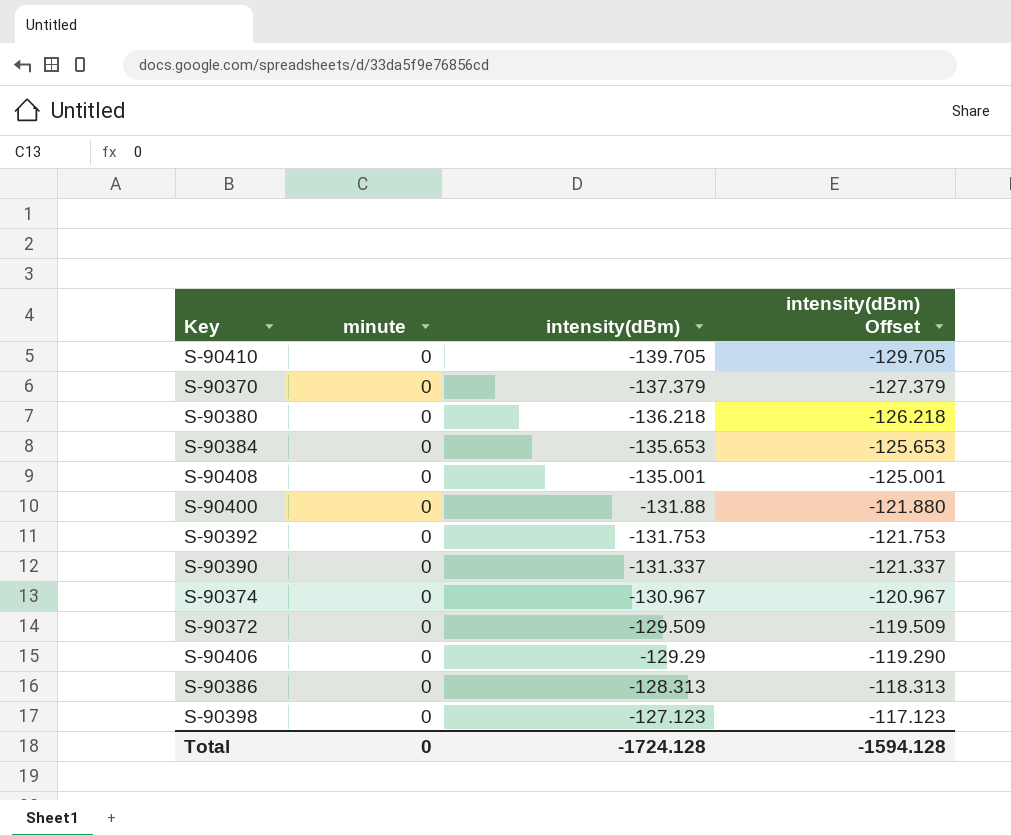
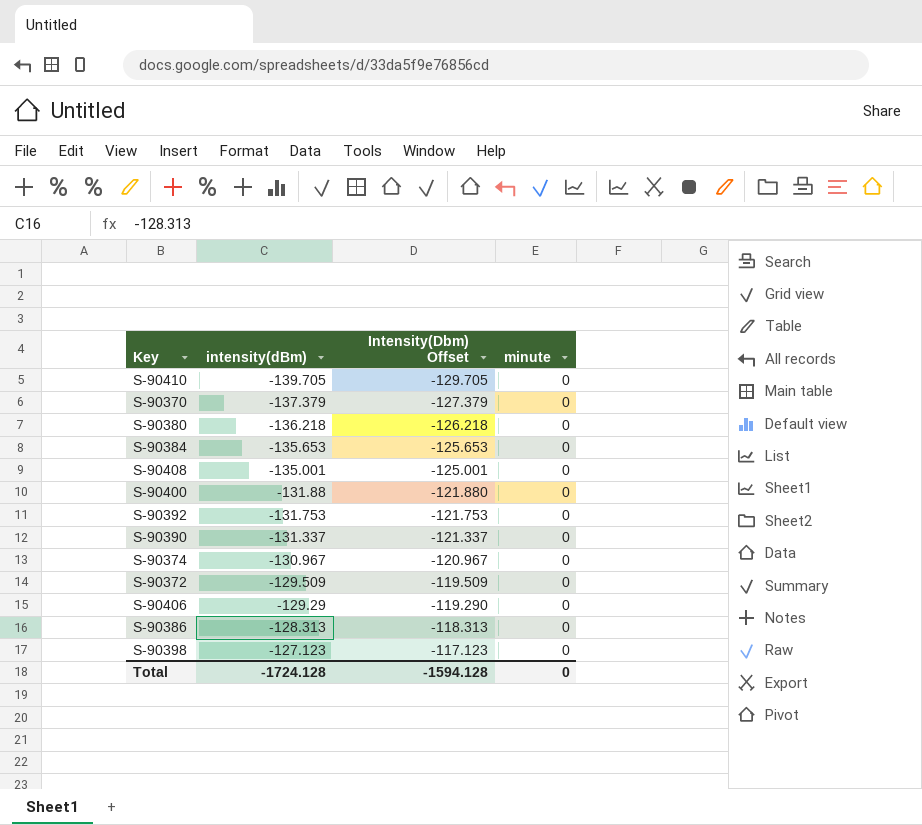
column name: intensity(dBm) Offset -> Intensity(Dbm) Offset
column minute | position: 2 -> 4

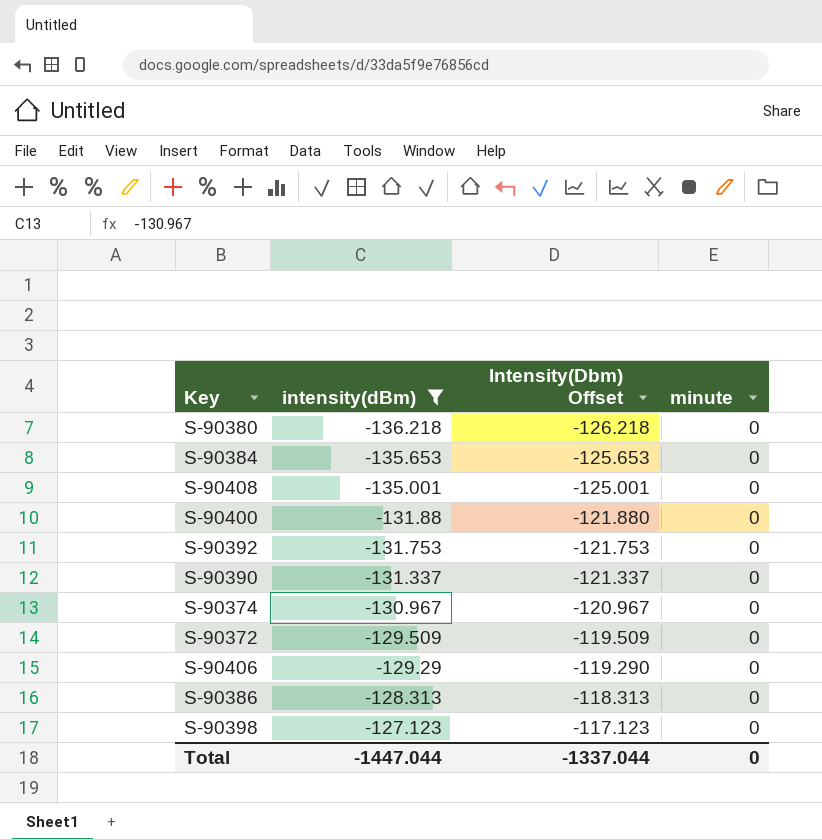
filter: none -> intensity(dBm) >= -136.218
Total | intensity(dBm): -1724.128 -> -1447.044
Total | Intensity(Dbm) Offset: -1594.128 -> -1337.044

